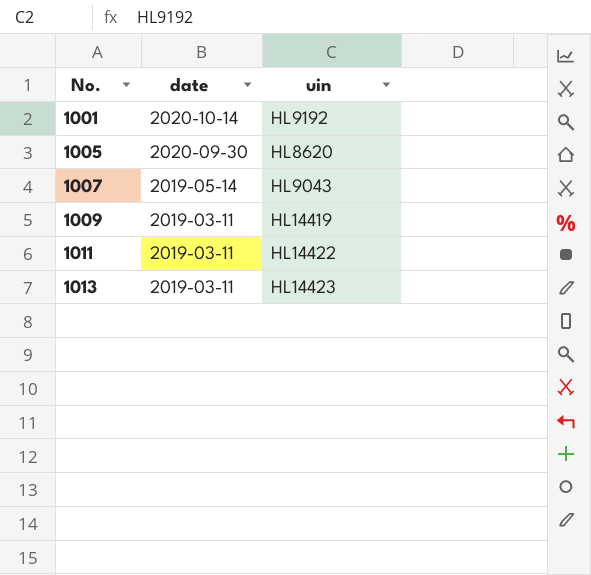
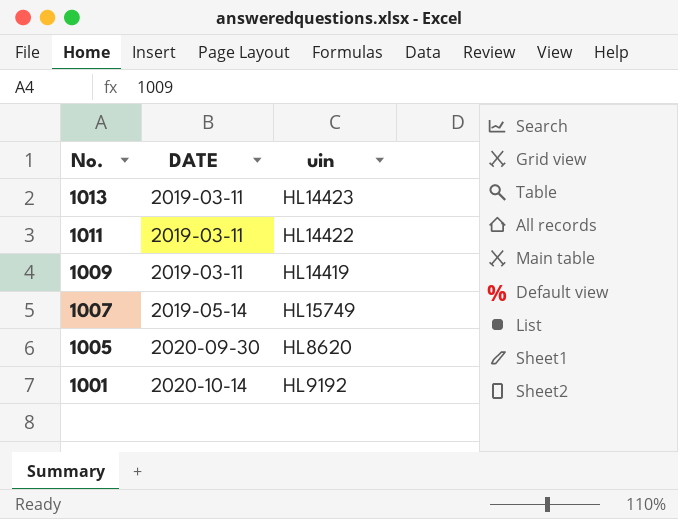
row order: No. ascending -> No. descending
column name: date -> DATE
1007 | uin: HL9043 -> HL15749

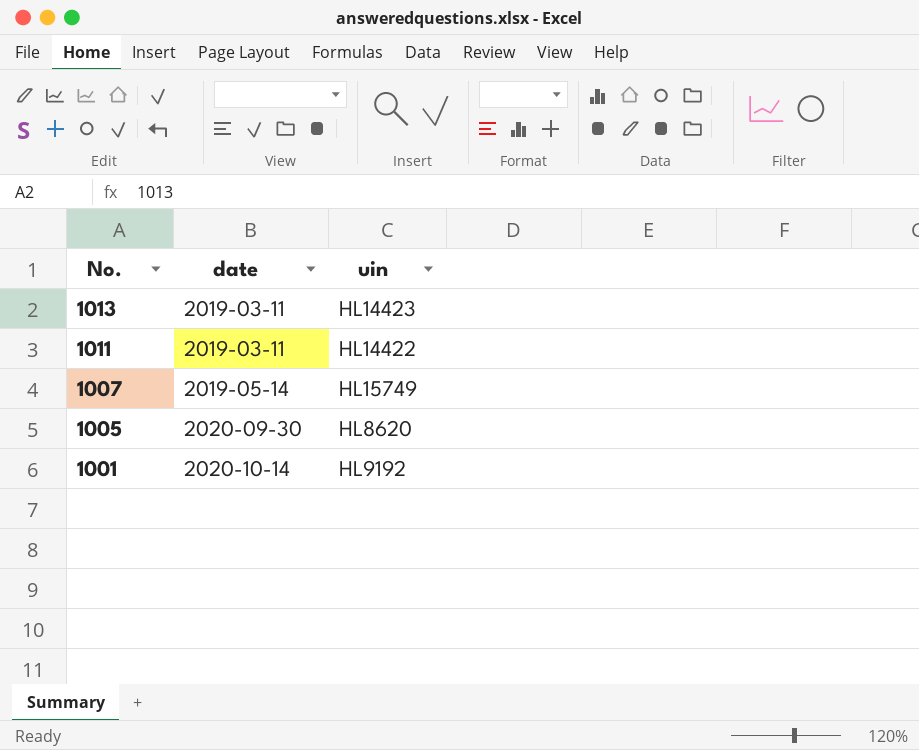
column name: DATE -> date
row 1009: 2019-03-11 | HL14419 -> none

